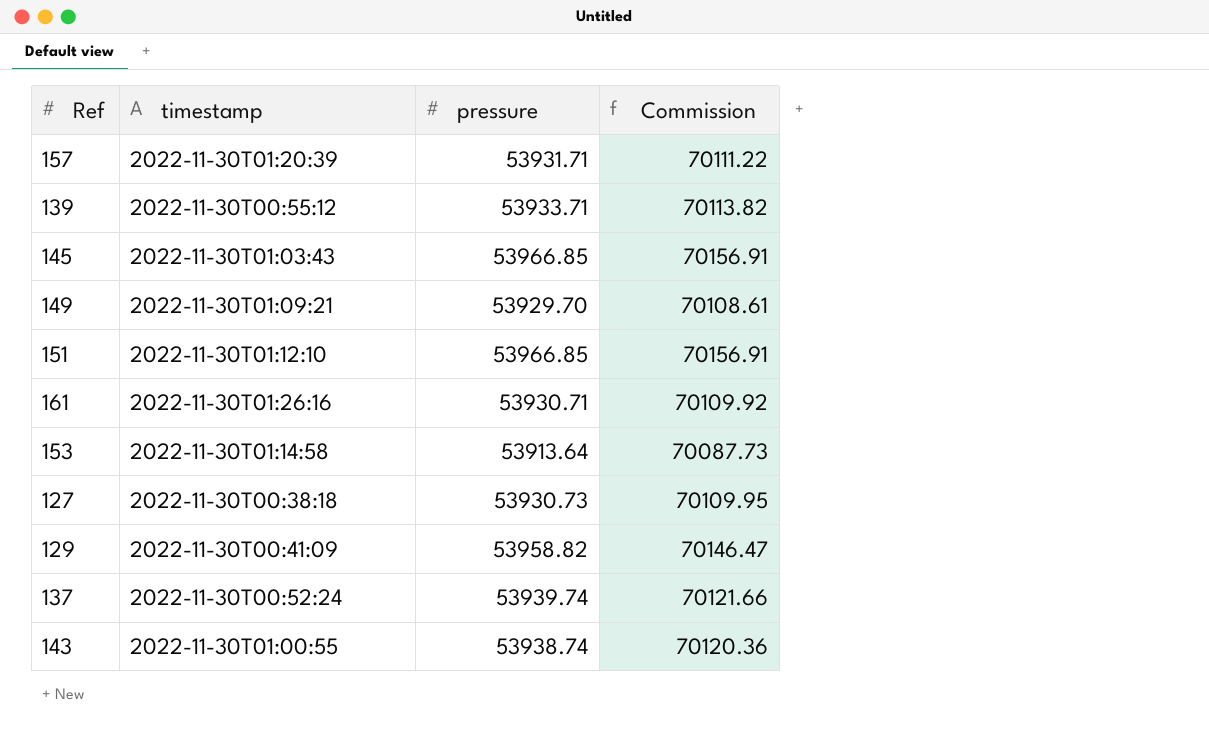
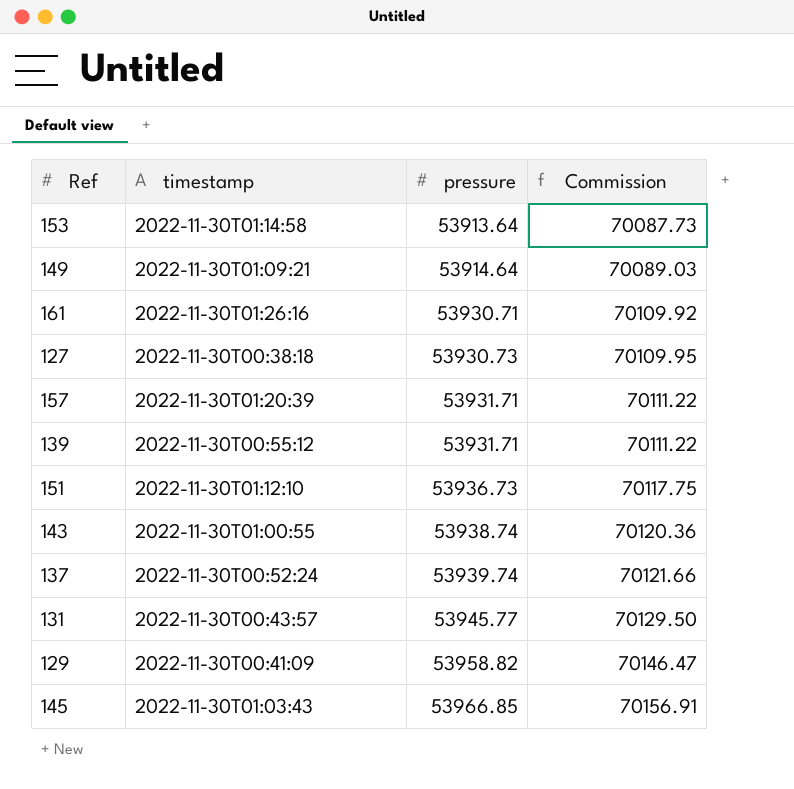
row order: none -> pressure ascending
149 | pressure: 53929.70 -> 53914.64
149 | Commission: 70108.61 -> 70089.03
139 | pressure: 53933.71 -> 53931.71
139 | Commission: 70113.82 -> 70111.22
151 | pressure: 53966.85 -> 53936.73
151 | Commission: 70156.91 -> 70117.75
row 131: none -> 2022-11-30T00:43:57 | 53945.77 | 70129.50

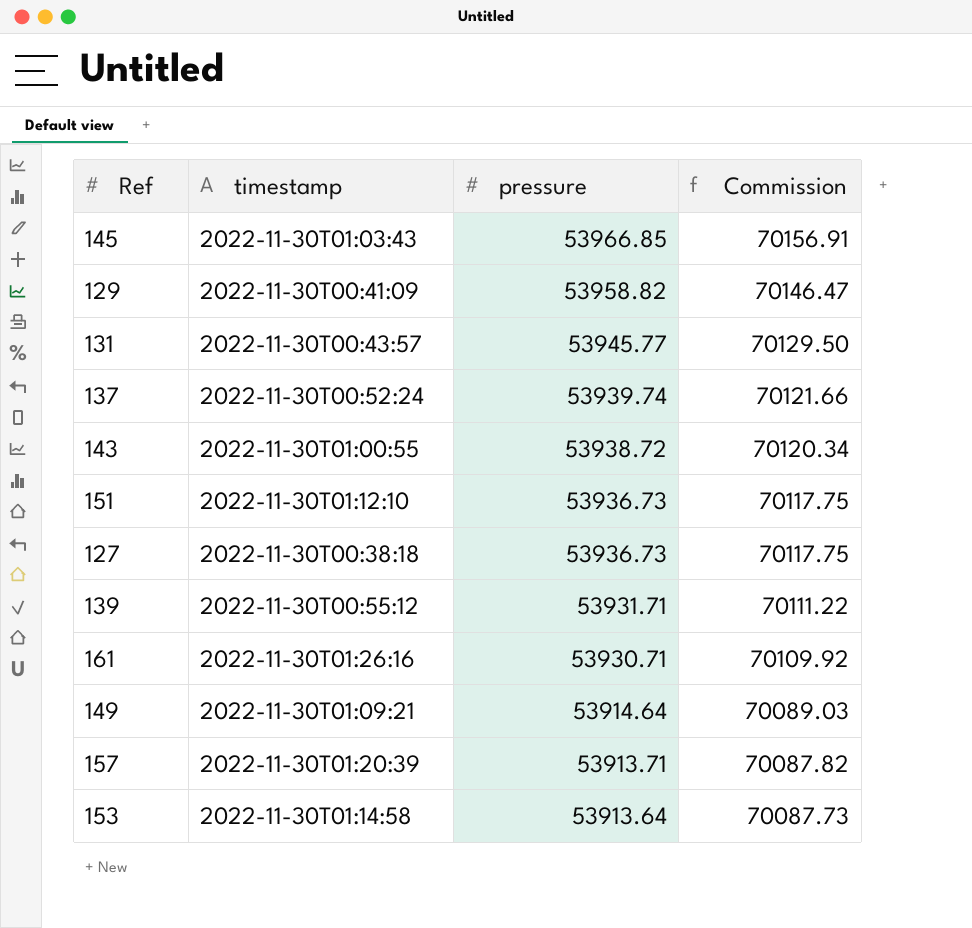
row order: pressure ascending -> pressure descending
143 | pressure: 53938.74 -> 53938.72
143 | Commission: 70120.36 -> 70120.34
127 | pressure: 53930.73 -> 53936.73
127 | Commission: 70109.95 -> 70117.75
157 | pressure: 53931.71 -> 53913.71
157 | Commission: 70111.22 -> 70087.82

